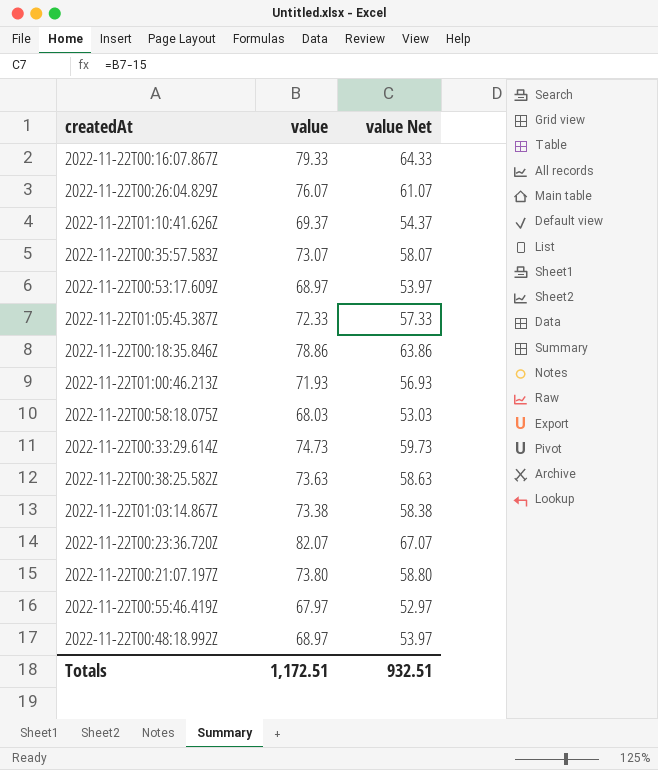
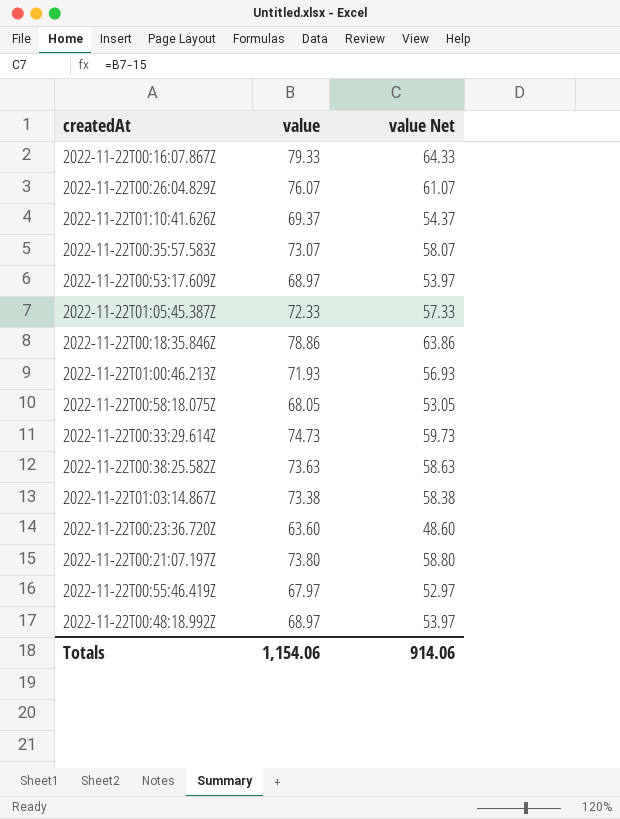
2022-11-22T00:58:18.075Z | value: 68.03 -> 68.05
2022-11-22T00:58:18.075Z | value Net: 53.03 -> 53.05
2022-11-22T00:23:36.720Z | value: 82.07 -> 63.60
2022-11-22T00:23:36.720Z | value Net: 67.07 -> 48.60
Totals | value: 1,172.51 -> 1,154.06
Totals | value Net: 932.51 -> 914.06

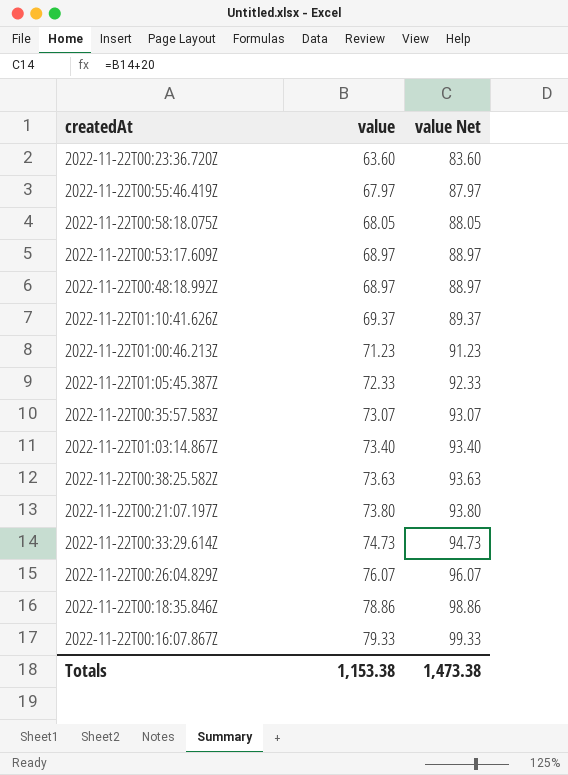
row order: none -> value ascending
column value Net | formula: [value] - 15 -> [value] + 20
2022-11-22T01:00:46.213Z | value: 71.93 -> 71.23
2022-11-22T01:03:14.867Z | value: 73.38 -> 73.40
Totals | value: 1,154.06 -> 1,153.38
Totals | value Net: 914.06 -> 1,473.38

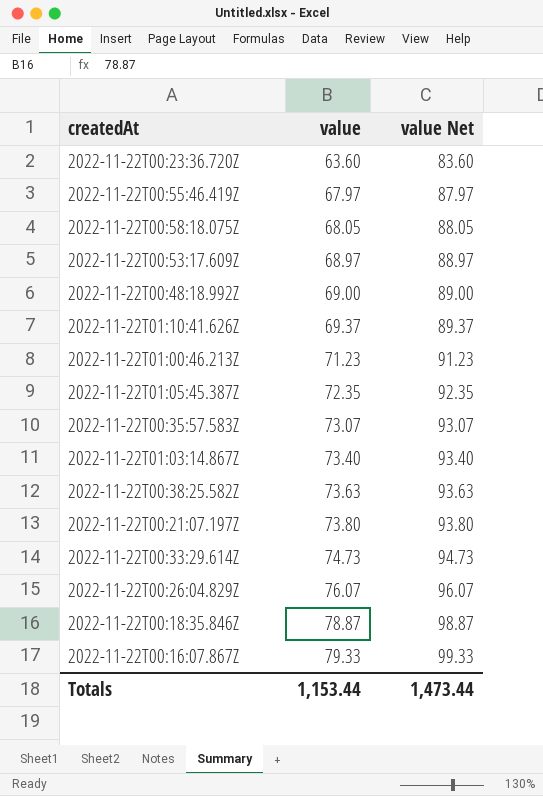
2022-11-22T00:48:18.992Z | value: 68.97 -> 69.00
2022-11-22T00:48:18.992Z | value Net: 88.97 -> 89.00
2022-11-22T01:05:45.387Z | value: 72.33 -> 72.35
2022-11-22T01:05:45.387Z | value Net: 92.33 -> 92.35
2022-11-22T00:18:35.846Z | value: 78.86 -> 78.87
2022-11-22T00:18:35.846Z | value Net: 98.86 -> 98.87
Totals | value: 1,153.38 -> 1,153.44
Totals | value Net: 1,473.38 -> 1,473.44

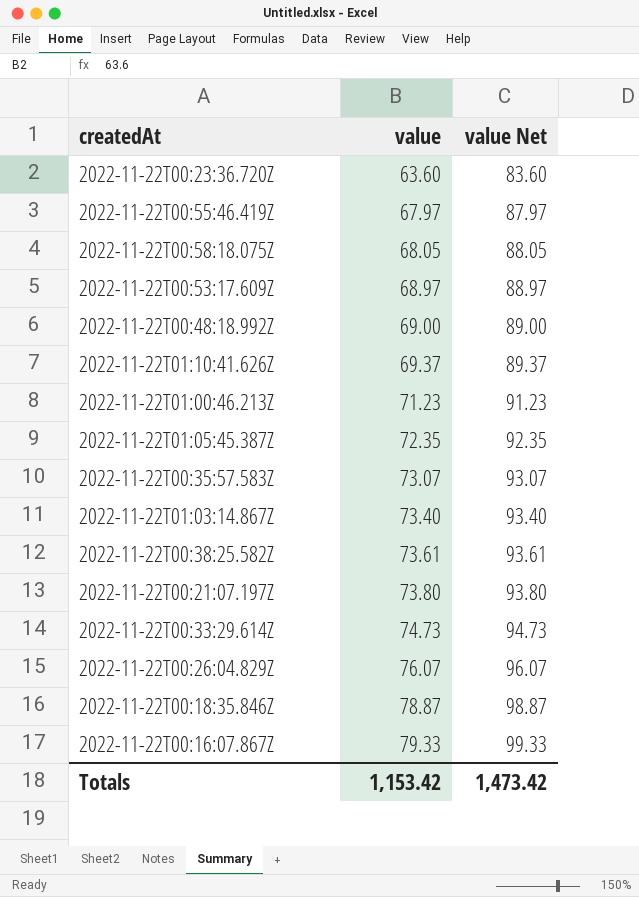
2022-11-22T00:38:25.582Z | value: 73.63 -> 73.61
2022-11-22T00:38:25.582Z | value Net: 93.63 -> 93.61
Totals | value: 1,153.44 -> 1,153.42
Totals | value Net: 1,473.44 -> 1,473.42

